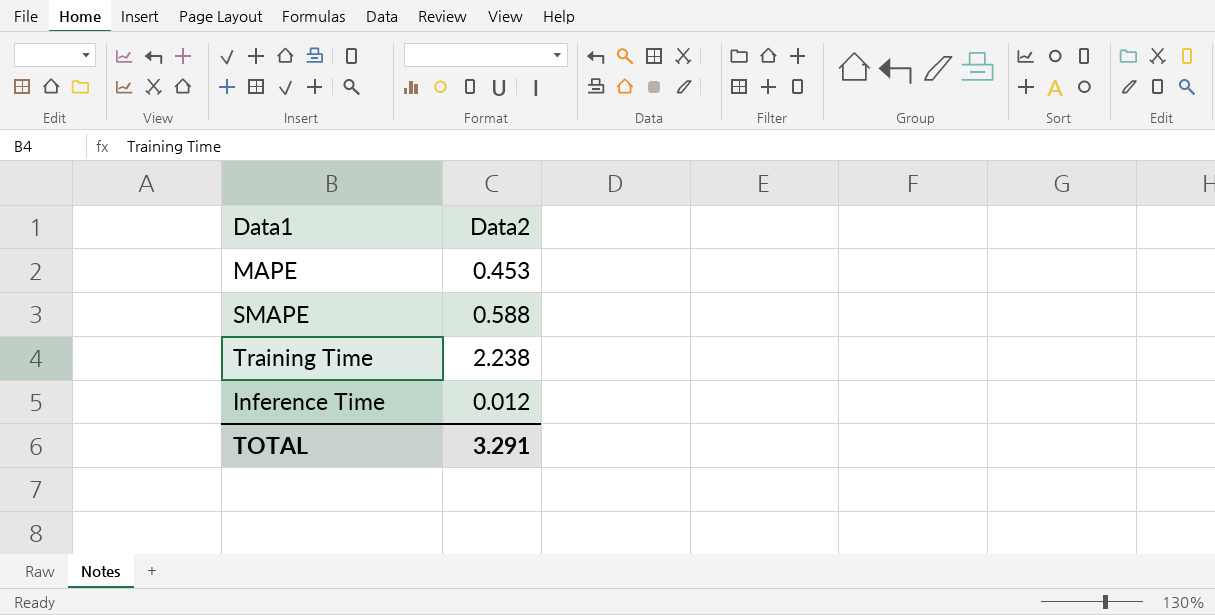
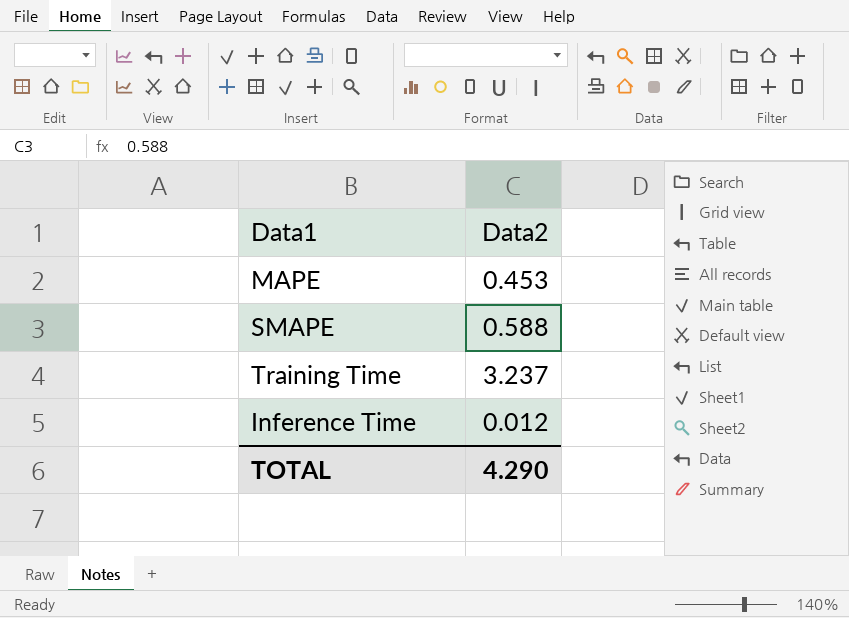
Training Time | Data2: 2.238 -> 3.237
TOTAL | Data2: 3.291 -> 4.290

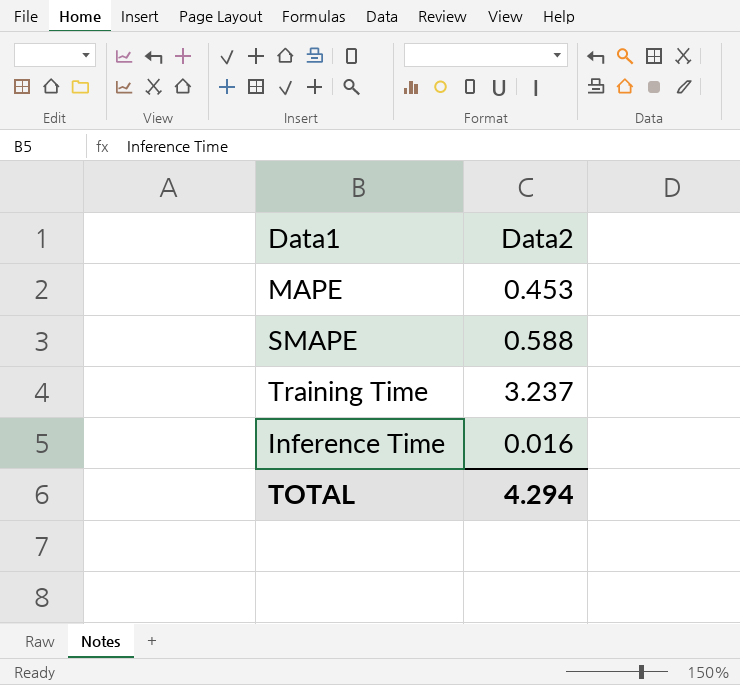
Inference Time | Data2: 0.012 -> 0.016
TOTAL | Data2: 4.290 -> 4.294

